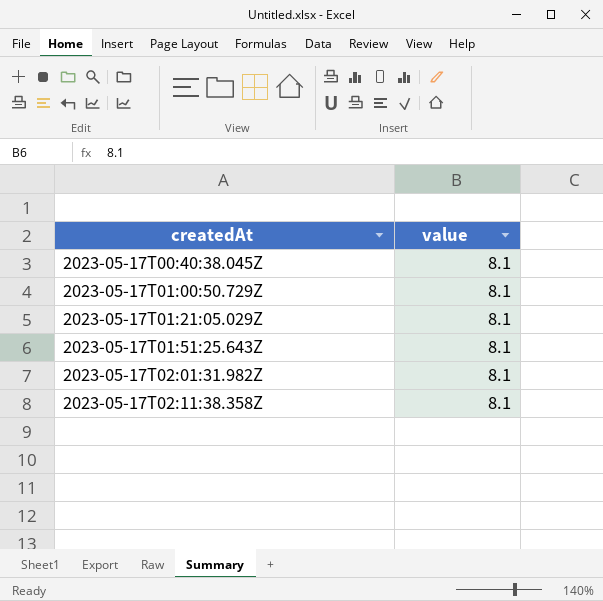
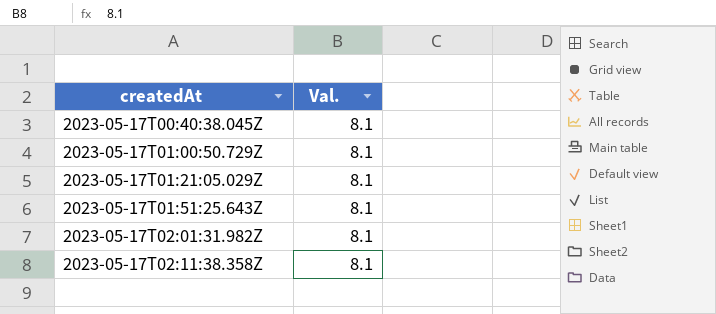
column name: value -> Val.

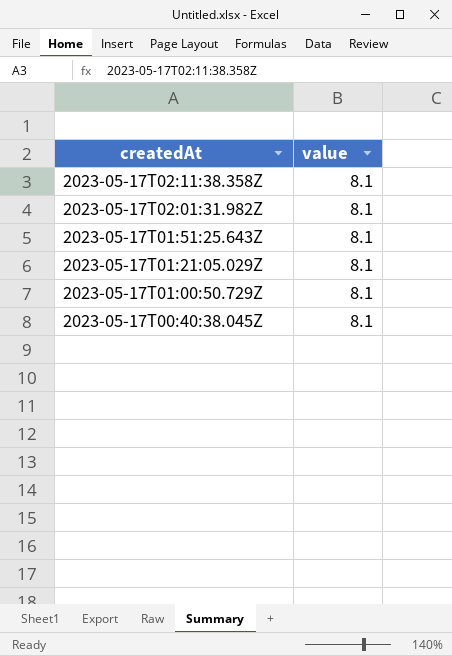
row order: createdAt ascending -> createdAt descending
column name: Val. -> value

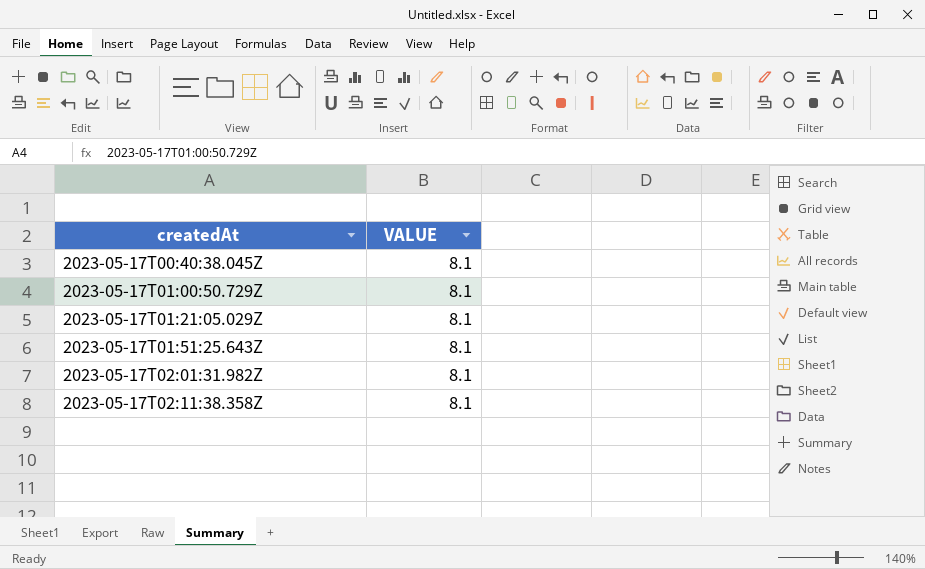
row order: createdAt descending -> createdAt ascending
column name: value -> VALUE

